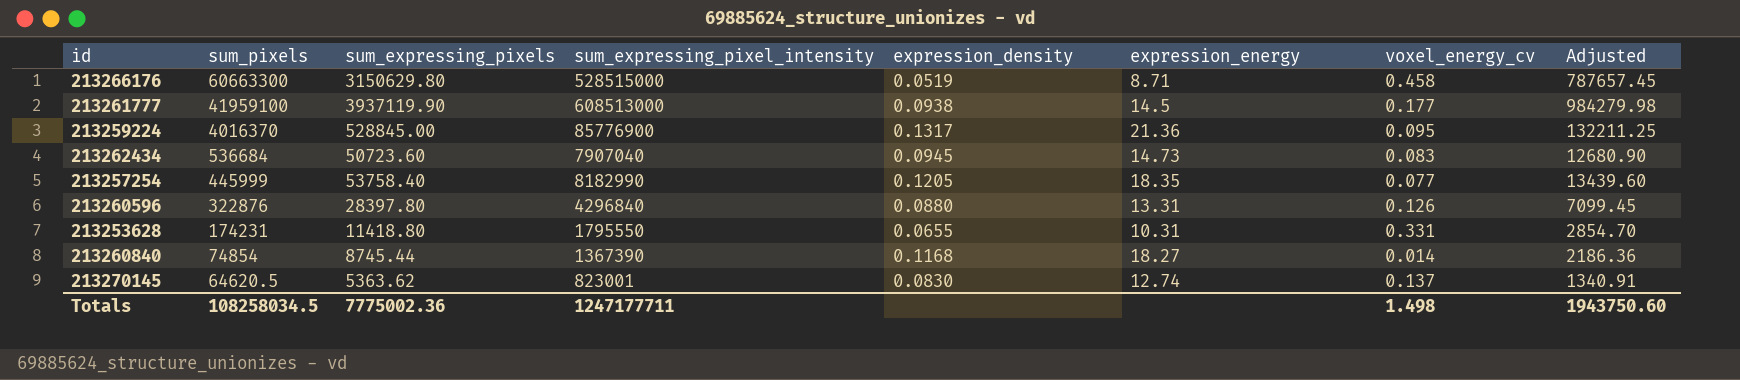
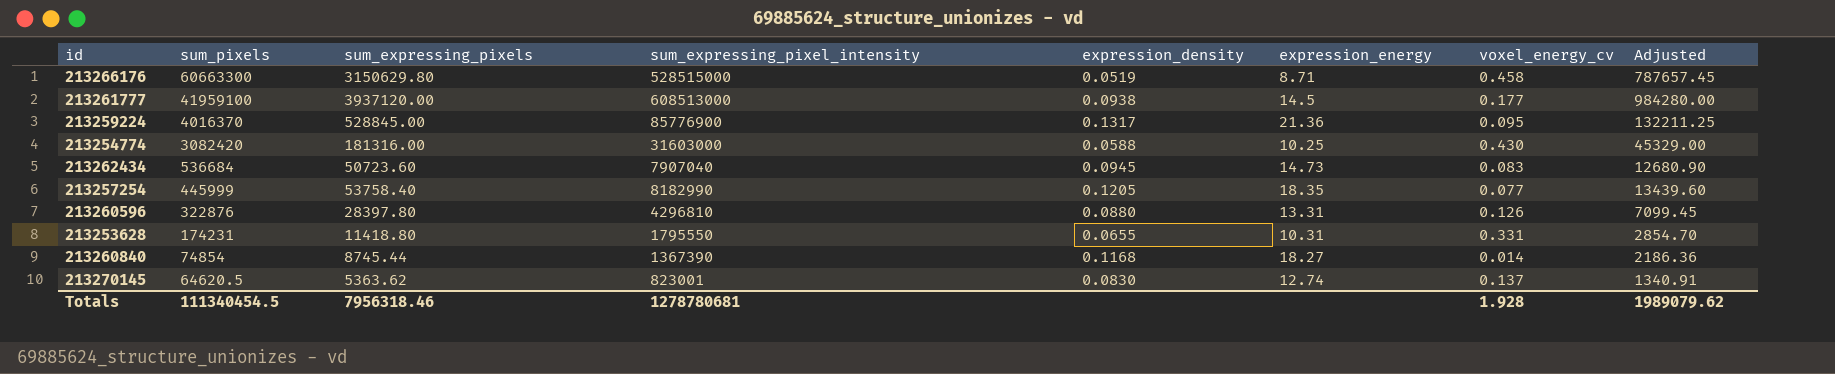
213261777 | sum_expressing_pixels: 3937119.90 -> 3937120.00
213261777 | Adjusted: 984279.98 -> 984280.00
row 213254774: none -> 3082420 | 181316.00 | 31603000 | 0.0588 | 10.25 | 0.430 | 45329.00
213260596 | sum_expressing_pixel_intensity: 4296840 -> 4296810
Totals | sum_pixels: 108258034.5 -> 111340454.5
Totals | sum_expressing_pixels: 7775002.36 -> 7956318.46
Totals | sum_expressing_pixel_intensity: 1247177711 -> 1278780681
Totals | voxel_energy_cv: 1.498 -> 1.928
Totals | Adjusted: 1943750.60 -> 1989079.62

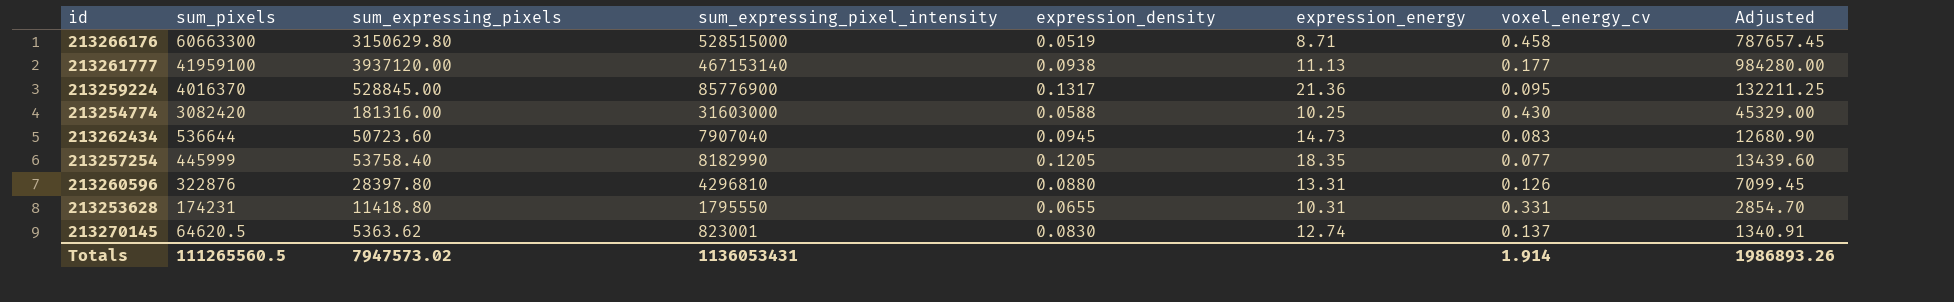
row 213260840: 74854 | 8745.44 | 1367390 | 0.1168 | 18.27 | 0.014 | 2186.36 -> none
213261777 | sum_expressing_pixel_intensity: 608513000 -> 467153140
213261777 | expression_energy: 14.5 -> 11.13
213262434 | sum_pixels: 536684 -> 536644
Totals | sum_pixels: 111340454.5 -> 111265560.5
Totals | sum_expressing_pixels: 7956318.46 -> 7947573.02
Totals | sum_expressing_pixel_intensity: 1278780681 -> 1136053431
Totals | voxel_energy_cv: 1.928 -> 1.914
Totals | Adjusted: 1989079.62 -> 1986893.26

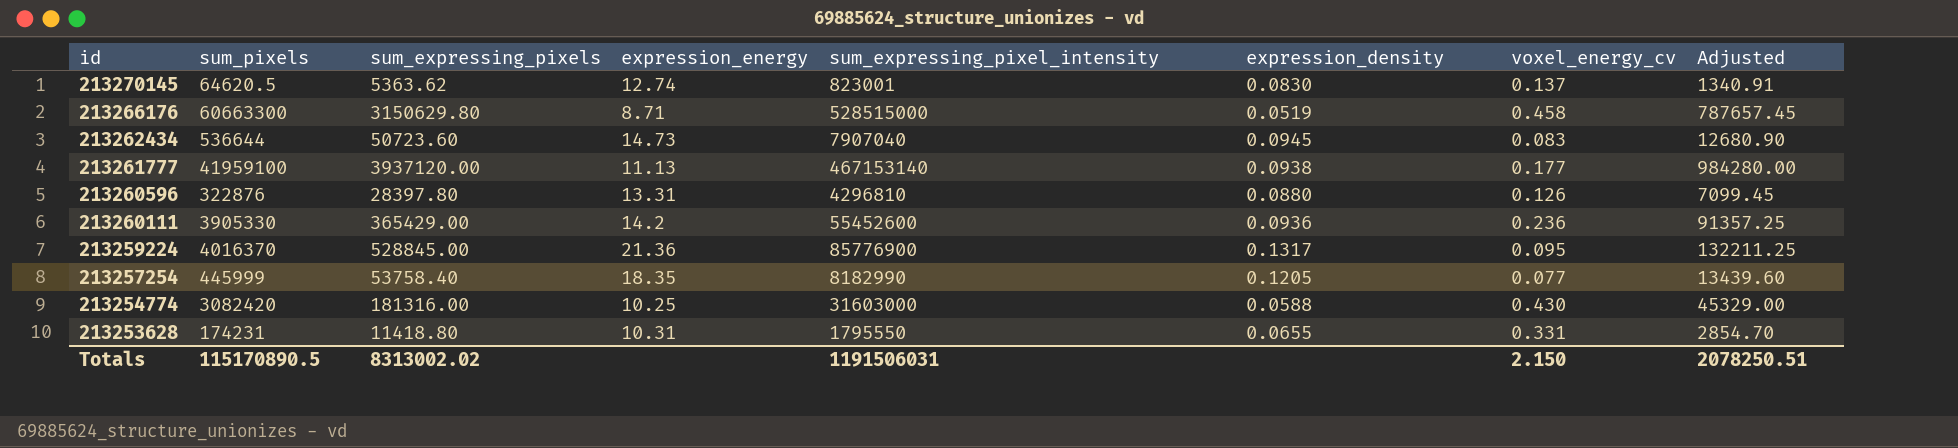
row order: sum_pixels descending -> id descending
column expression_energy | position: 6 -> 4
row 213260111: none -> 3905330 | 365429.00 | 14.2 | 55452600 | 0.0936 | 0.236 | 91357.25
Totals | sum_pixels: 111265560.5 -> 115170890.5
Totals | sum_expressing_pixels: 7947573.02 -> 8313002.02
Totals | sum_expressing_pixel_intensity: 1136053431 -> 1191506031
Totals | voxel_energy_cv: 1.914 -> 2.150
Totals | Adjusted: 1986893.26 -> 2078250.51

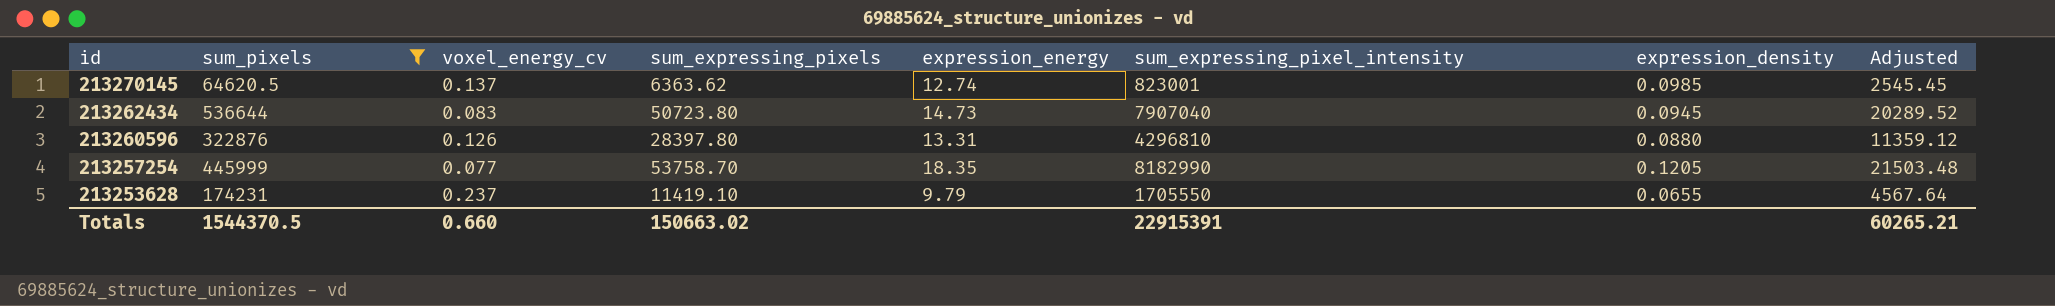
filter: none -> sum_pixels <= 536644
column voxel_energy_cv | position: 7 -> 3
column Adjusted | formula: [sum_expressing_pixels] * 0.25 -> [sum_expressing_pixels] * 0.4
213270145 | sum_expressing_pixels: 5363.62 -> 6363.62
213270145 | expression_density: 0.0830 -> 0.0985
213262434 | sum_expressing_pixels: 50723.60 -> 50723.80
213257254 | sum_expressing_pixels: 53758.40 -> 53758.70
213253628 | voxel_energy_cv: 0.331 -> 0.237
213253628 | sum_expressing_pixels: 11418.80 -> 11419.10
213253628 | expression_energy: 10.31 -> 9.79
213253628 | sum_expressing_pixel_intensity: 1795550 -> 1705550
Totals | sum_pixels: 115170890.5 -> 1544370.5
Totals | voxel_energy_cv: 2.150 -> 0.660
Totals | sum_expressing_pixels: 8313002.02 -> 150663.02
Totals | sum_expressing_pixel_intensity: 1191506031 -> 22915391
Totals | Adjusted: 2078250.51 -> 60265.21

